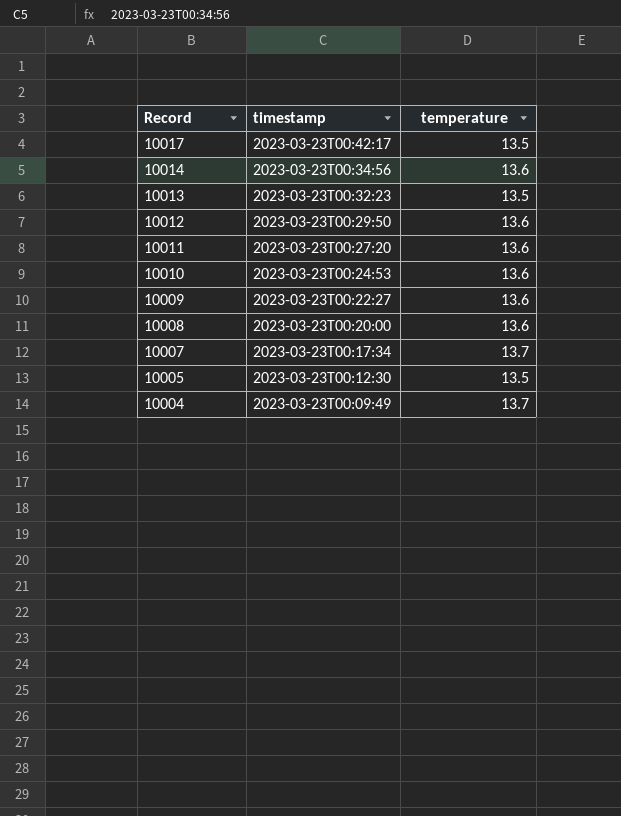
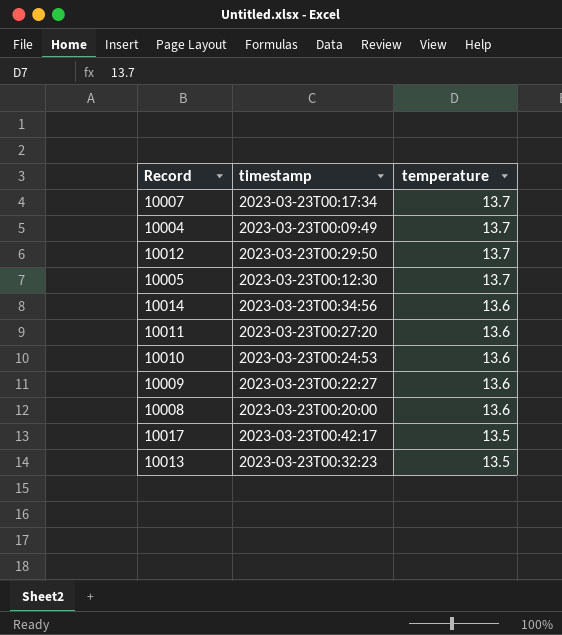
row order: Record descending -> temperature descending
10012 | temperature: 13.6 -> 13.7
10005 | temperature: 13.5 -> 13.7

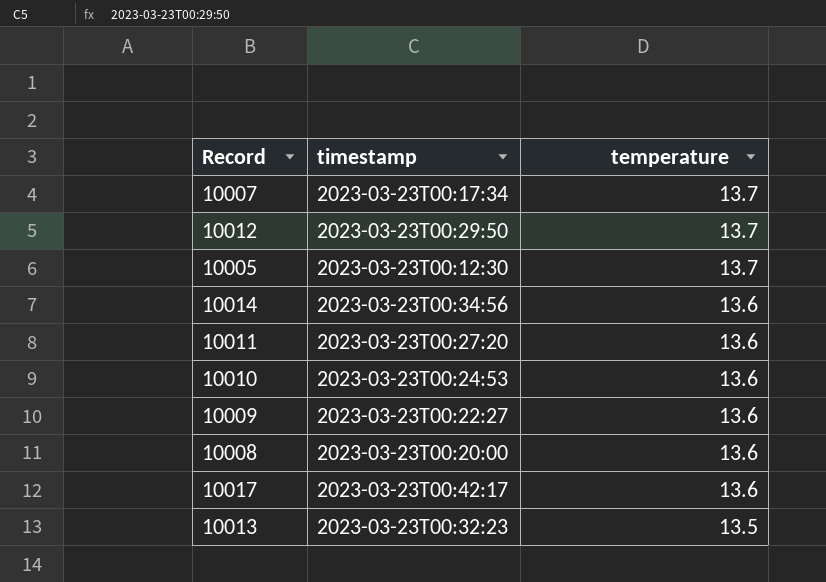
row 10004: 2023-03-23T00:09:49 | 13.7 -> none
10017 | temperature: 13.5 -> 13.6

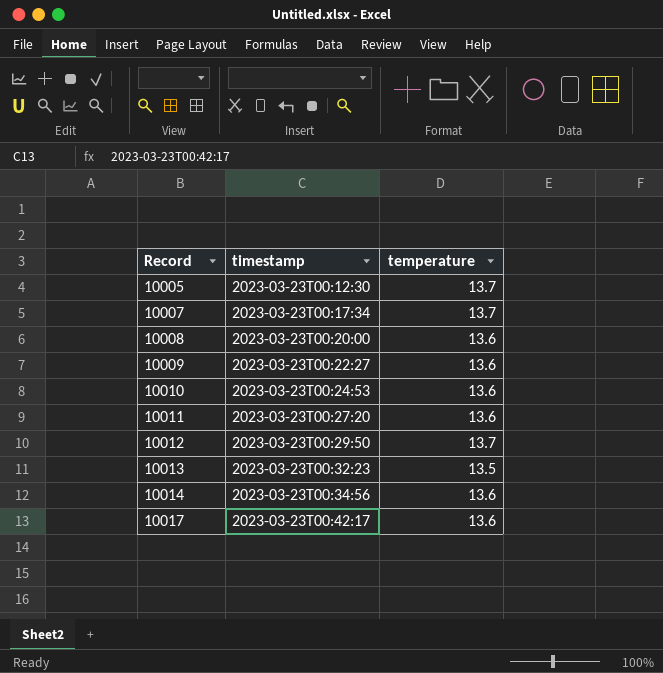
row order: temperature descending -> Record ascending

